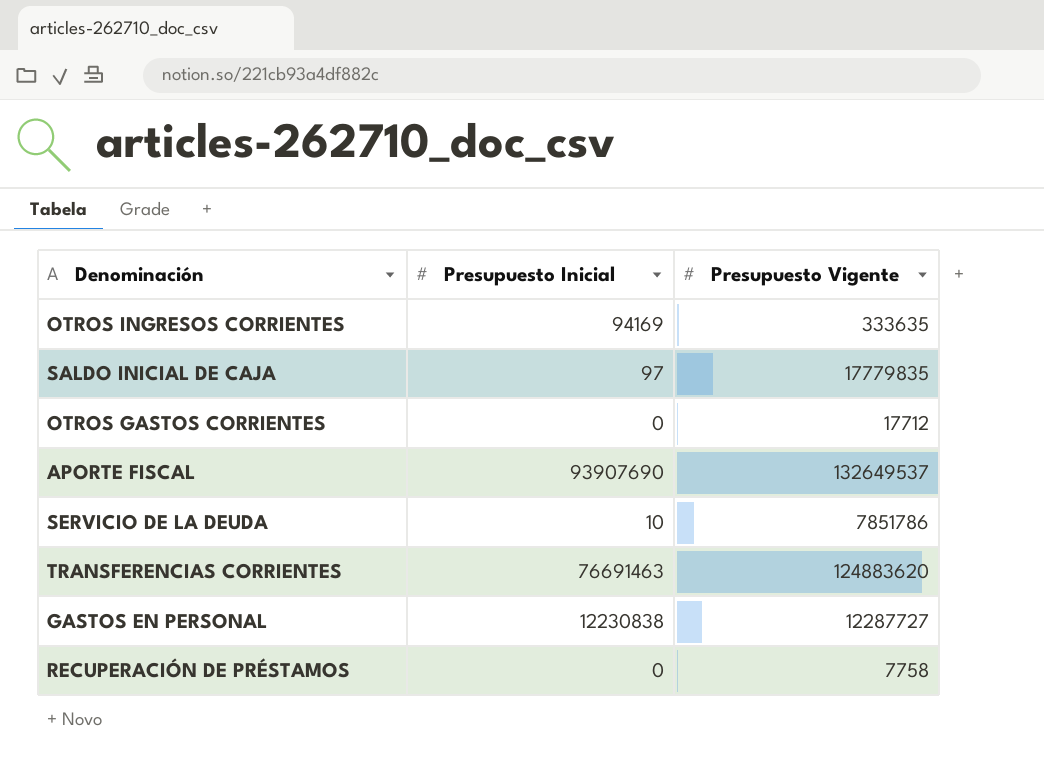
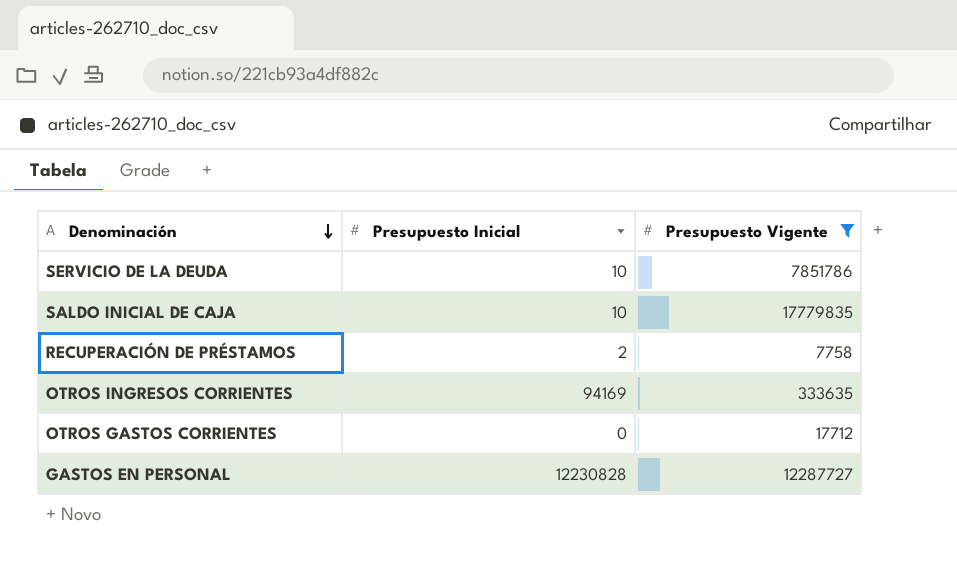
filter: none -> Presupuesto Vigente <= 17779835
row order: none -> Denominación descending
SALDO INICIAL DE CAJA | Presupuesto Inicial: 97 -> 10
RECUPERACIÓN DE PRÉSTAMOS | Presupuesto Inicial: 0 -> 2
GASTOS EN PERSONAL | Presupuesto Inicial: 12230838 -> 12230828

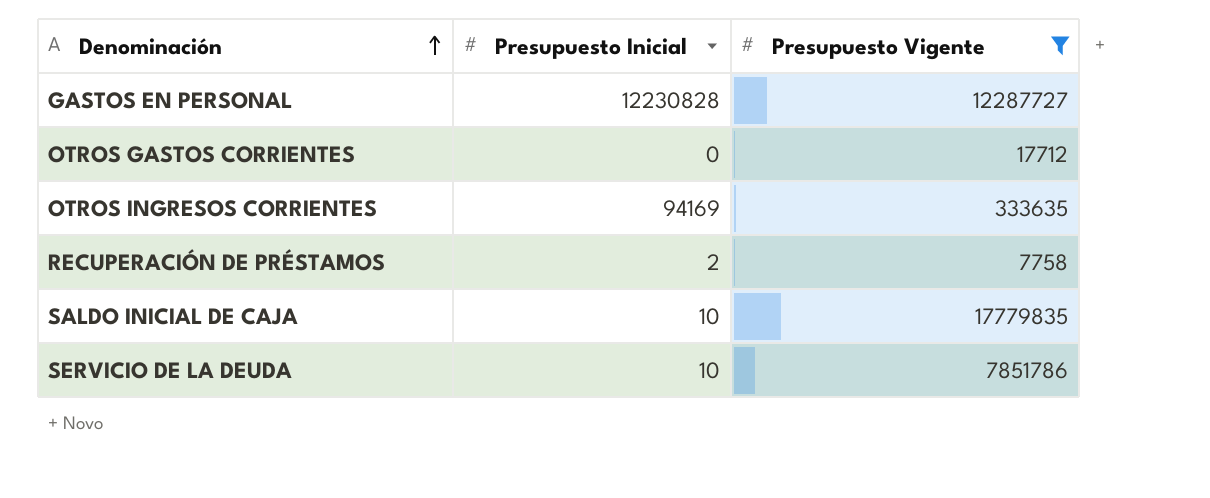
row order: Denominación descending -> Denominación ascending

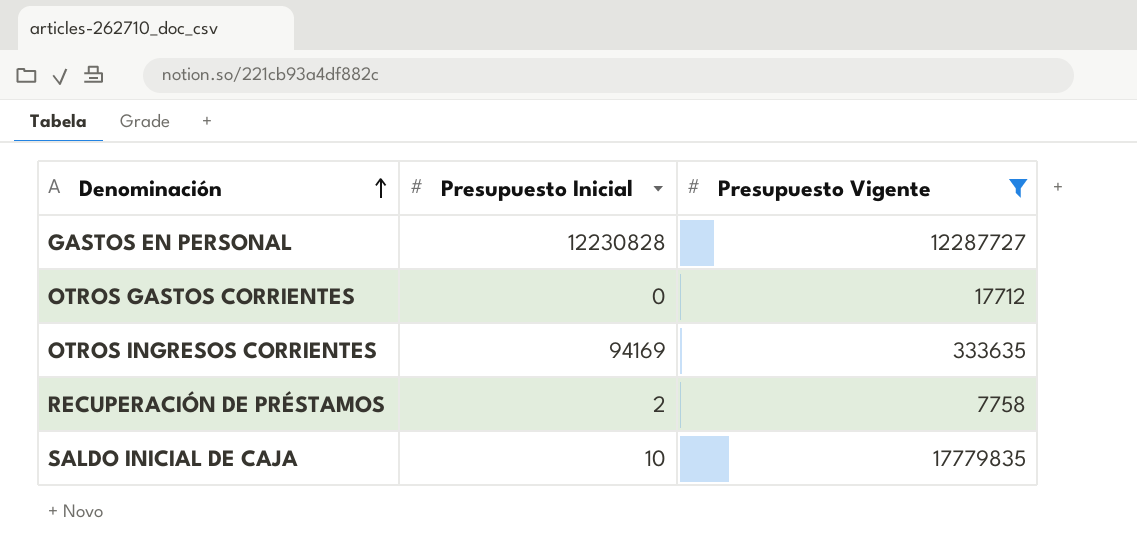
row SERVICIO DE LA DEUDA: 10 | 7851786 -> none

